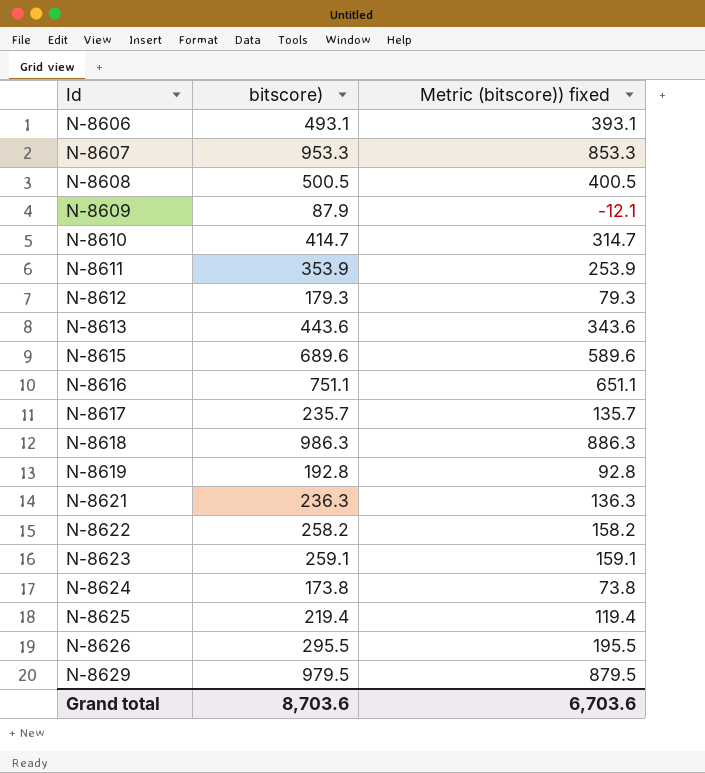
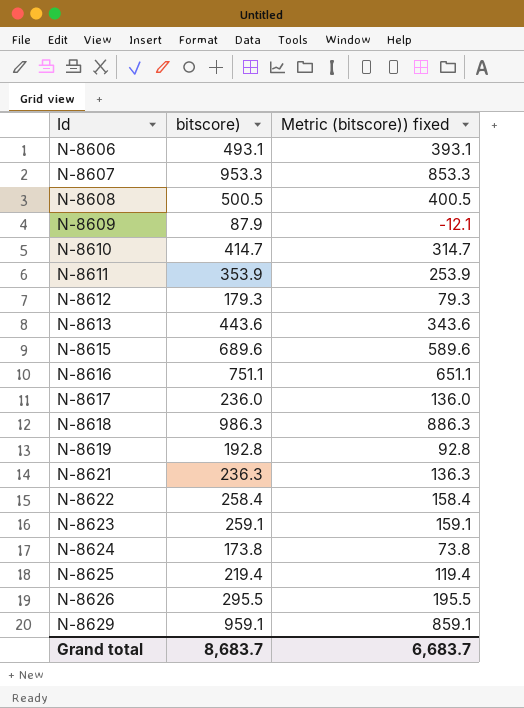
N-8617 | bitscore): 235.7 -> 236.0
N-8617 | Metric (bitscore)) fixed: 135.7 -> 136.0
N-8622 | bitscore): 258.2 -> 258.4
N-8622 | Metric (bitscore)) fixed: 158.2 -> 158.4
N-8629 | bitscore): 979.5 -> 959.1
N-8629 | Metric (bitscore)) fixed: 879.5 -> 859.1
Grand total | bitscore): 8,703.6 -> 8,683.7
Grand total | Metric (bitscore)) fixed: 6,703.6 -> 6,683.7

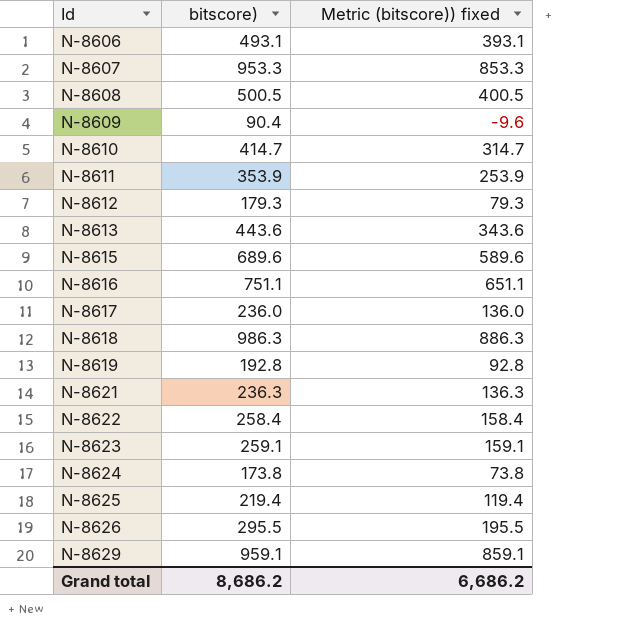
N-8609 | bitscore): 87.9 -> 90.4
N-8609 | Metric (bitscore)) fixed: -12.1 -> -9.6
Grand total | bitscore): 8,683.7 -> 8,686.2
Grand total | Metric (bitscore)) fixed: 6,683.7 -> 6,686.2

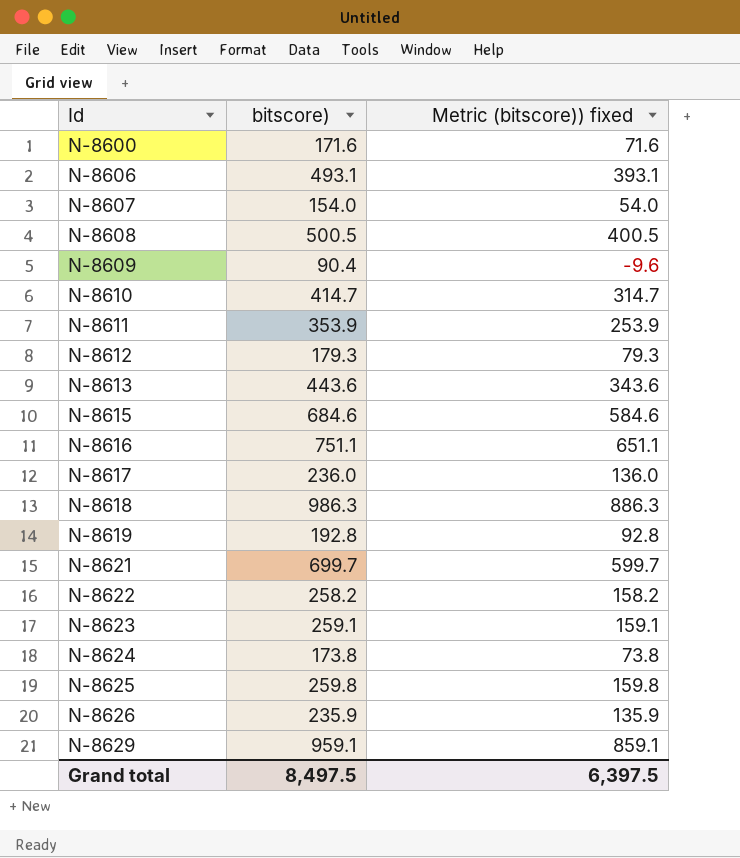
row N-8600: none -> 171.6 | 71.6
N-8607 | bitscore): 953.3 -> 154.0
N-8607 | Metric (bitscore)) fixed: 853.3 -> 54.0
N-8615 | bitscore): 689.6 -> 684.6
N-8615 | Metric (bitscore)) fixed: 589.6 -> 584.6
N-8621 | bitscore): 236.3 -> 699.7
N-8621 | Metric (bitscore)) fixed: 136.3 -> 599.7
N-8622 | bitscore): 258.4 -> 258.2
N-8622 | Metric (bitscore)) fixed: 158.4 -> 158.2
N-8625 | bitscore): 219.4 -> 259.8
N-8625 | Metric (bitscore)) fixed: 119.4 -> 159.8
N-8626 | bitscore): 295.5 -> 235.9
N-8626 | Metric (bitscore)) fixed: 195.5 -> 135.9
Grand total | bitscore): 8,686.2 -> 8,497.5
Grand total | Metric (bitscore)) fixed: 6,686.2 -> 6,397.5

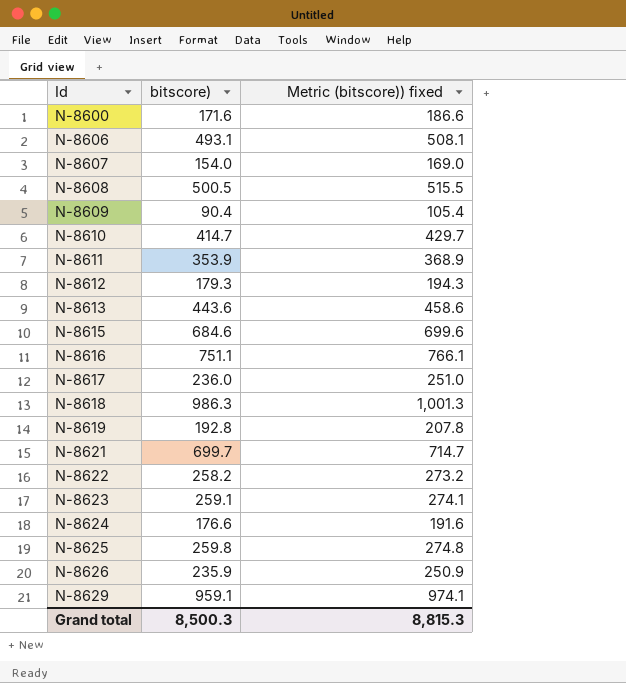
column Metric (bitscore)) fixed | formula: [bitscore)] - 100 -> [bitscore)] + 15
N-8624 | bitscore): 173.8 -> 176.6
Grand total | bitscore): 8,497.5 -> 8,500.3
Grand total | Metric (bitscore)) fixed: 6,397.5 -> 8,815.3

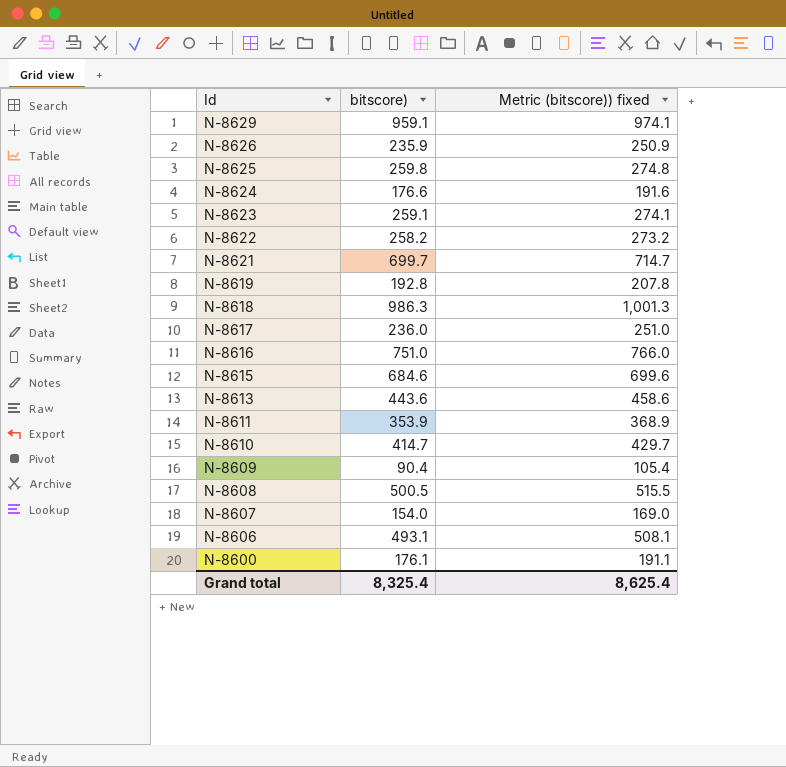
row order: Id ascending -> Id descending
row N-8612: 179.3 | 194.3 -> none
N-8616 | bitscore): 751.1 -> 751.0
N-8616 | Metric (bitscore)) fixed: 766.1 -> 766.0
N-8600 | bitscore): 171.6 -> 176.1
N-8600 | Metric (bitscore)) fixed: 186.6 -> 191.1
Grand total | bitscore): 8,500.3 -> 8,325.4
Grand total | Metric (bitscore)) fixed: 8,815.3 -> 8,625.4

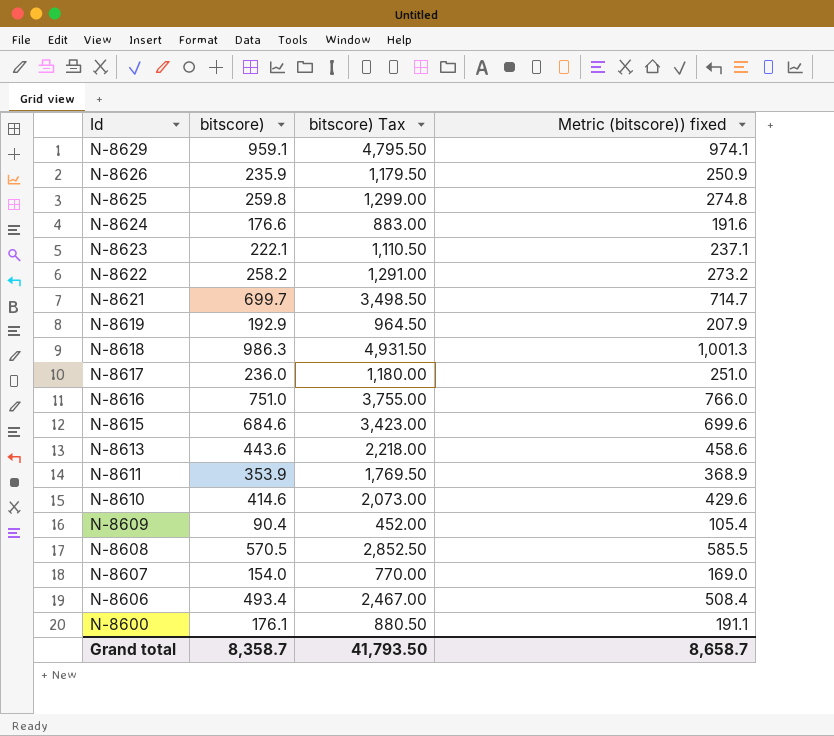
column bitscore) Tax | formula: none -> [bitscore)] * 5
N-8623 | bitscore): 259.1 -> 222.1
N-8623 | Metric (bitscore)) fixed: 274.1 -> 237.1
N-8619 | bitscore): 192.8 -> 192.9
N-8619 | Metric (bitscore)) fixed: 207.8 -> 207.9
N-8610 | bitscore): 414.7 -> 414.6
N-8610 | Metric (bitscore)) fixed: 429.7 -> 429.6
N-8608 | bitscore): 500.5 -> 570.5
N-8608 | Metric (bitscore)) fixed: 515.5 -> 585.5
N-8606 | bitscore): 493.1 -> 493.4
N-8606 | Metric (bitscore)) fixed: 508.1 -> 508.4
Grand total | bitscore): 8,325.4 -> 8,358.7
Grand total | Metric (bitscore)) fixed: 8,625.4 -> 8,658.7

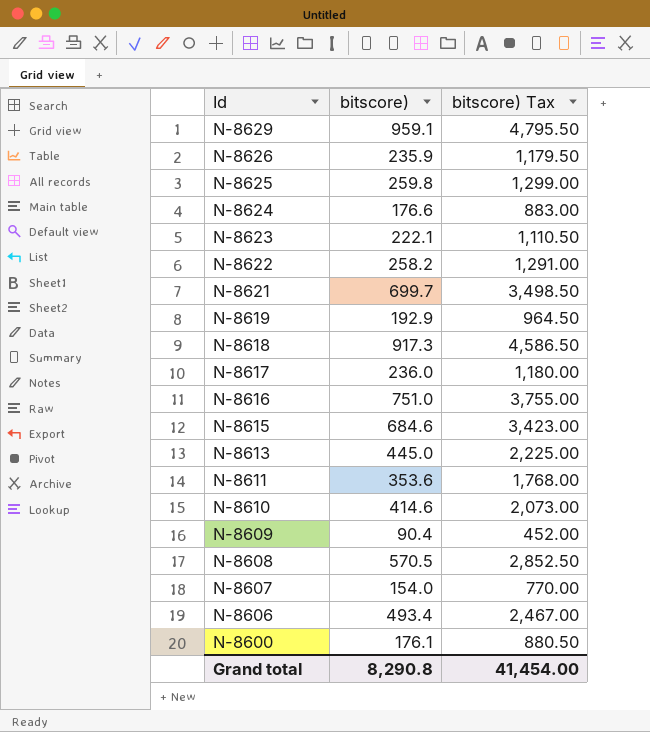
column Metric (bitscore)) fixed | formula: [bitscore)] + 15 -> none
N-8618 | bitscore): 986.3 -> 917.3
N-8618 | bitscore) Tax: 4,931.50 -> 4,586.50
N-8613 | bitscore): 443.6 -> 445.0
N-8613 | bitscore) Tax: 2,218.00 -> 2,225.00
N-8611 | bitscore): 353.9 -> 353.6
N-8611 | bitscore) Tax: 1,769.50 -> 1,768.00
Grand total | bitscore): 8,358.7 -> 8,290.8
Grand total | bitscore) Tax: 41,793.50 -> 41,454.00

